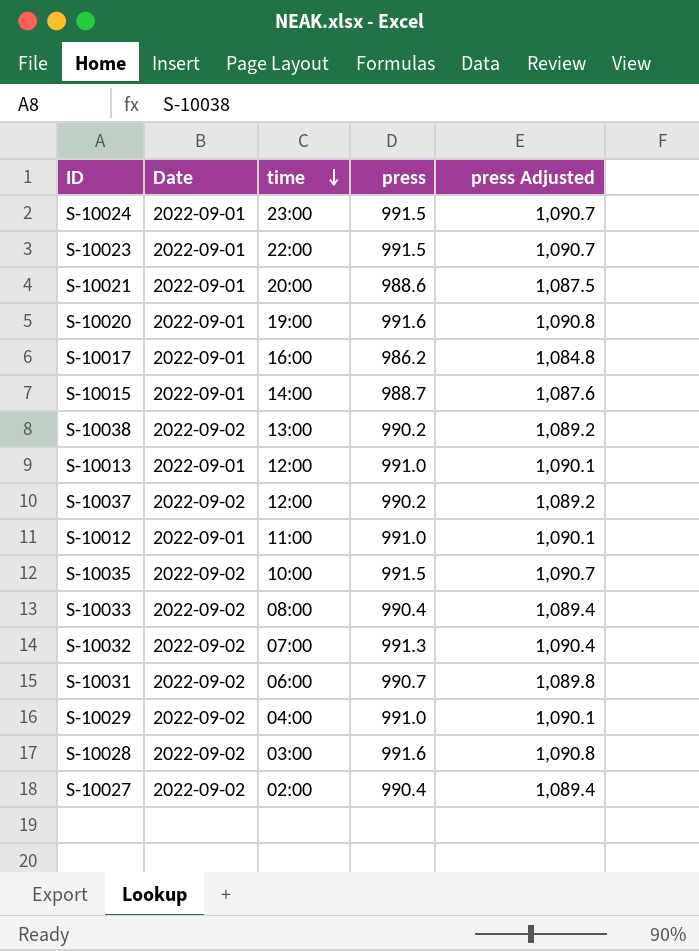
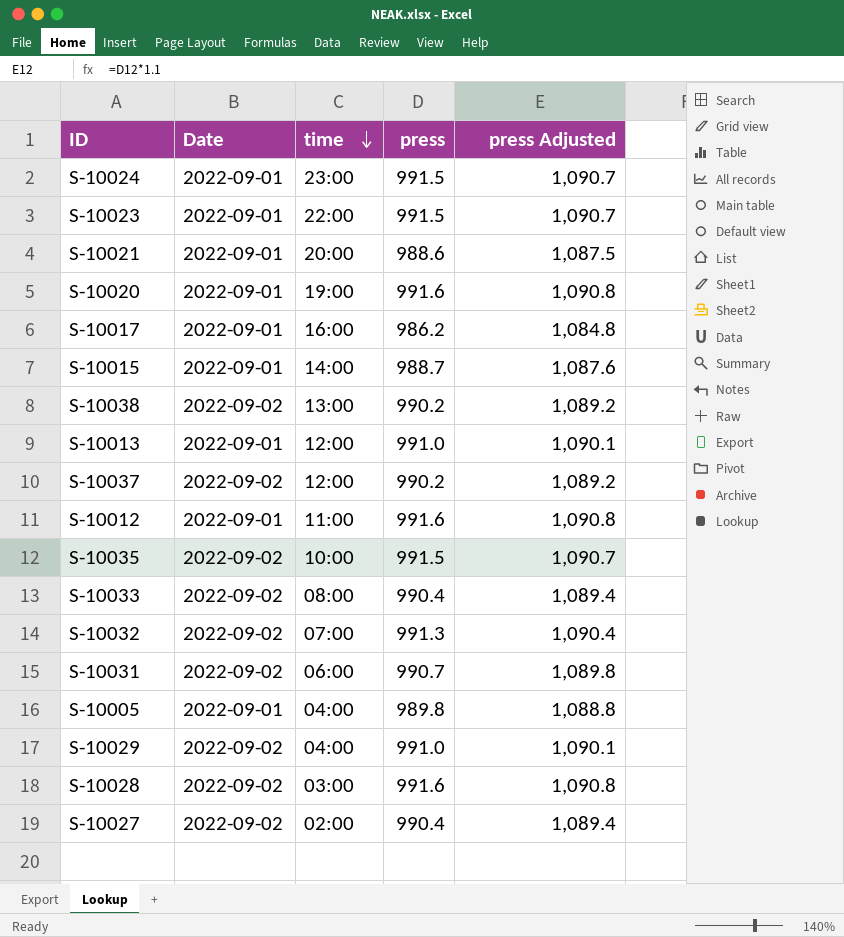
S-10012 | press: 991.0 -> 991.6
S-10012 | press Adjusted: 1,090.1 -> 1,090.8
row S-10005: none -> 2022-09-01 | 04:00 | 989.8 | 1,088.8

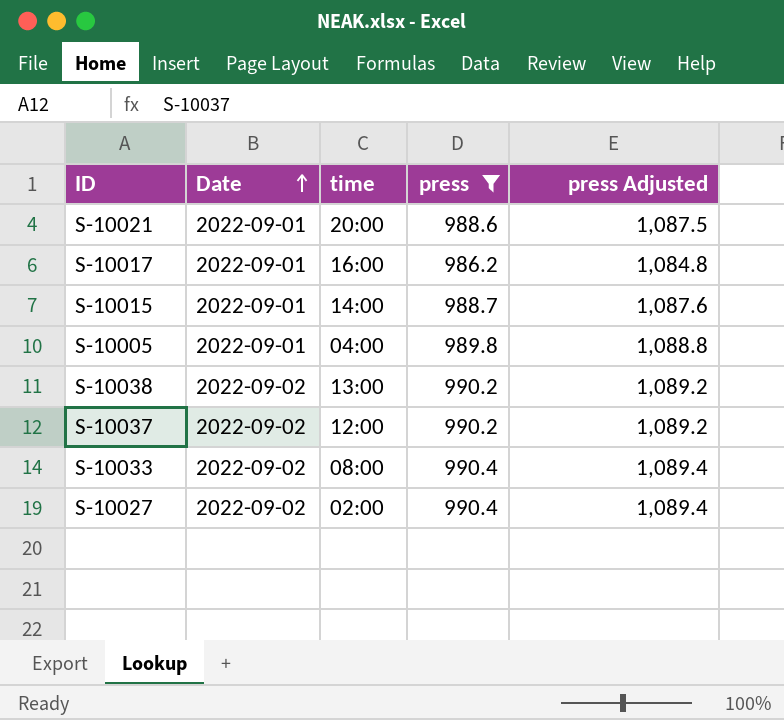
filter: none -> press <= 990.4
row order: time descending -> Date ascending

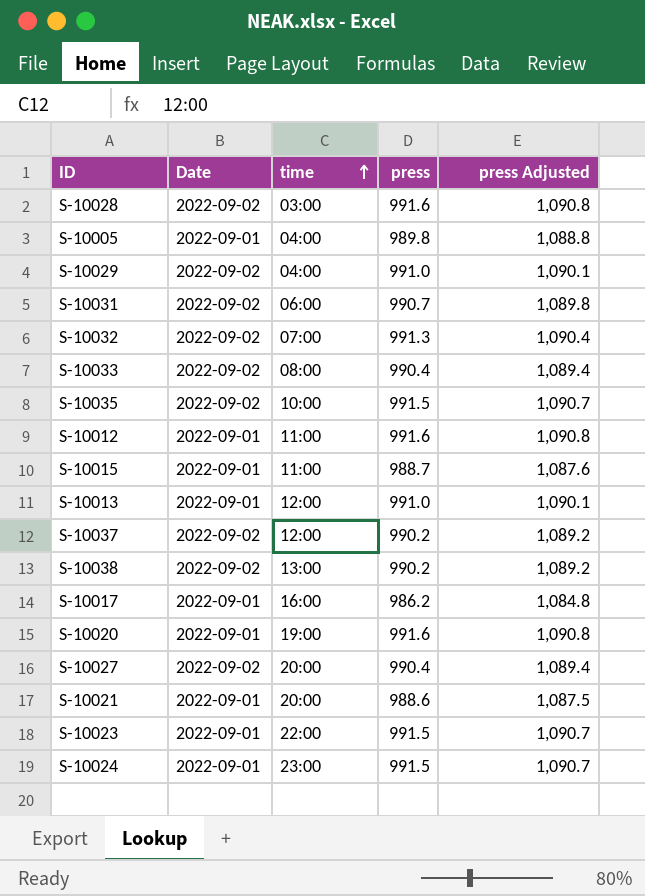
filter: press <= 990.4 -> none
row order: Date ascending -> time ascending
S-10015 | time: 14:00 -> 11:00
S-10027 | time: 02:00 -> 20:00

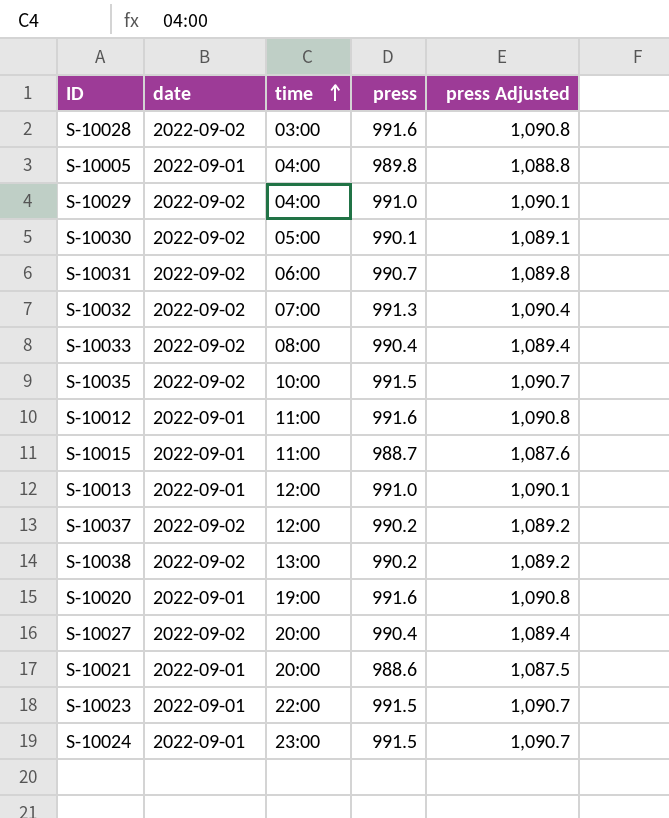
column name: Date -> date
row S-10017: 2022-09-01 | 16:00 | 986.2 | 1,084.8 -> none
row S-10030: none -> 2022-09-02 | 05:00 | 990.1 | 1,089.1

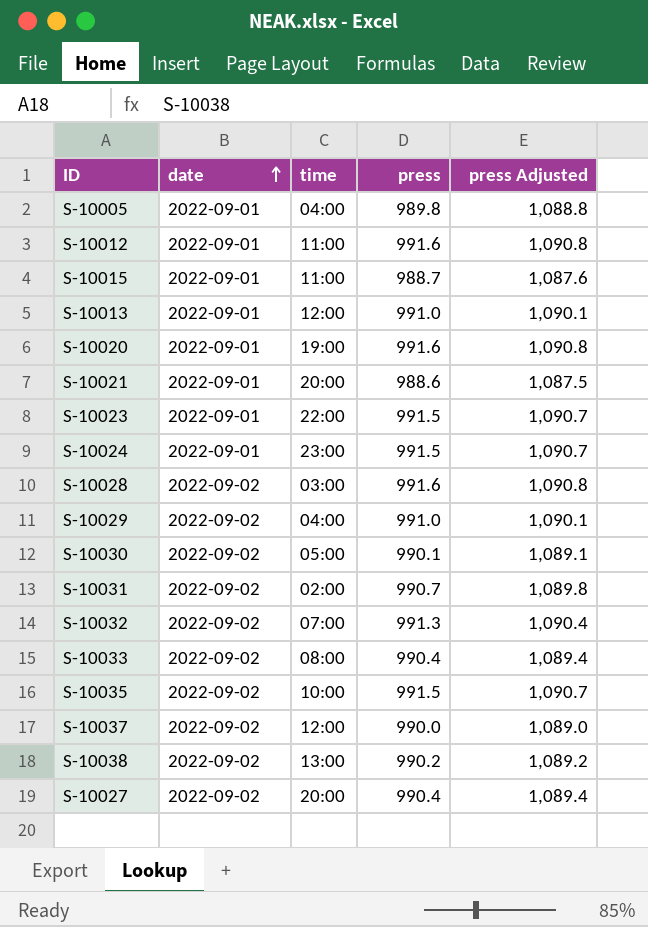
row order: time ascending -> date ascending
S-10031 | time: 06:00 -> 02:00
S-10037 | press: 990.2 -> 990.0
S-10037 | press Adjusted: 1,089.2 -> 1,089.0

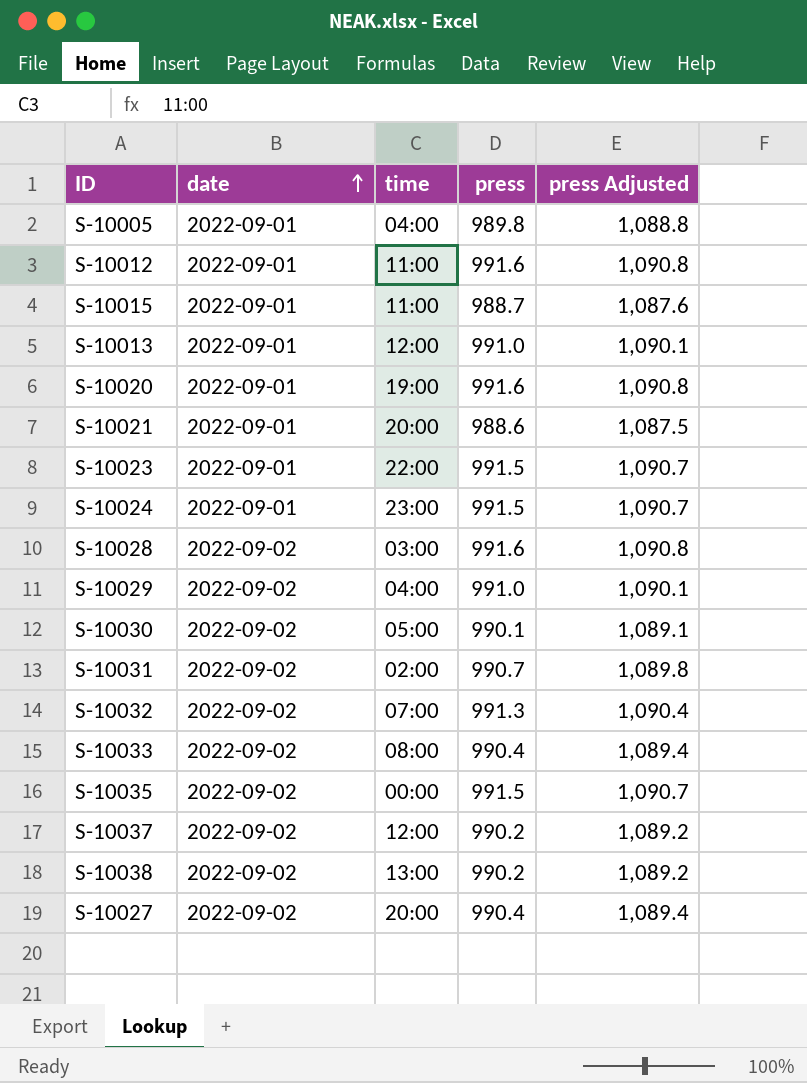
S-10035 | time: 10:00 -> 00:00
S-10037 | press: 990.0 -> 990.2
S-10037 | press Adjusted: 1,089.0 -> 1,089.2

